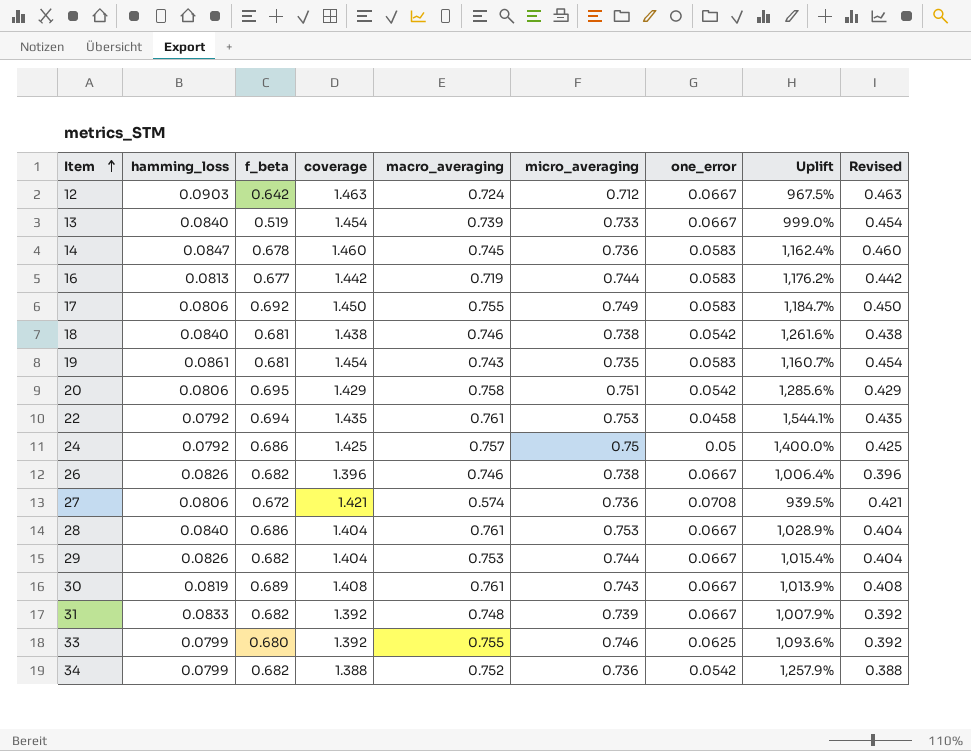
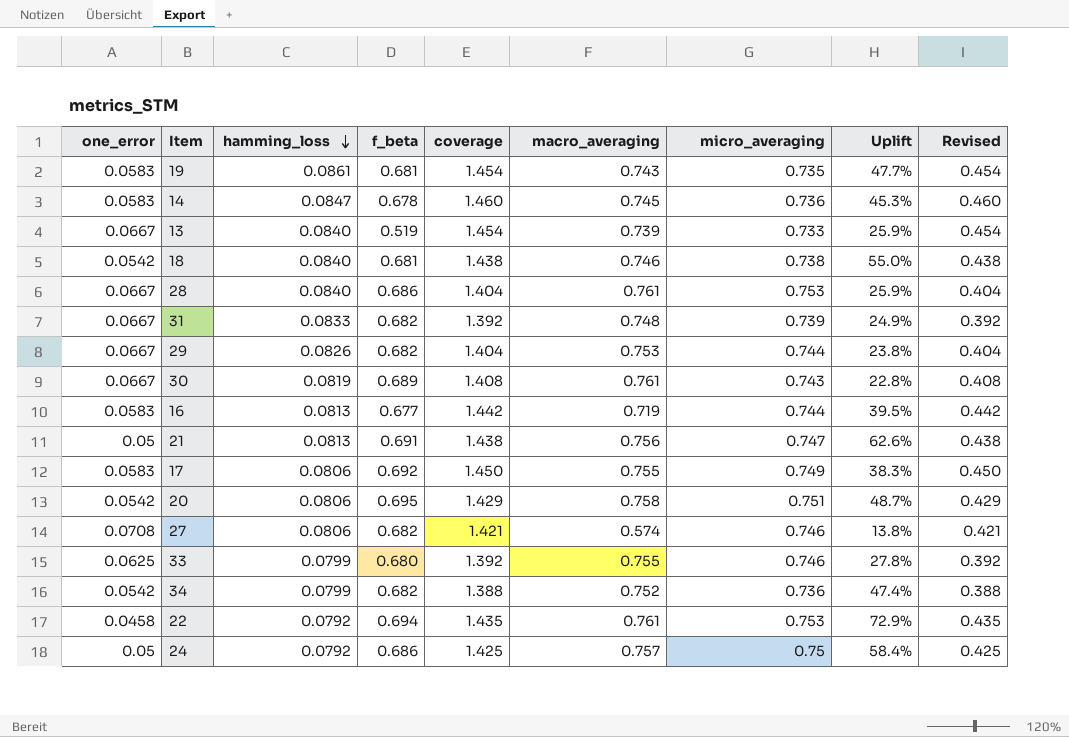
row order: Item ascending -> hamming_loss descending
column one_error | position: 7 -> 1
column Uplift | formula: ([micro_averaging] - [one_error]) / [one_error] -> ([hamming_loss] - [one_error]) / [one_error]
row 12: 0.0903 | 0.642 | 1.463 | 0.724 | 0.712 | 0.0667 | 967.5% | 0.463 -> none
row 26: 0.0826 | 0.682 | 1.396 | 0.746 | 0.738 | 0.0667 | 1,006.4% | 0.396 -> none
row 21: none -> 0.05 | 0.0813 | 0.691 | 1.438 | 0.756 | 0.747 | 62.6% | 0.438
27 | f_beta: 0.672 -> 0.682
27 | micro_averaging: 0.736 -> 0.746

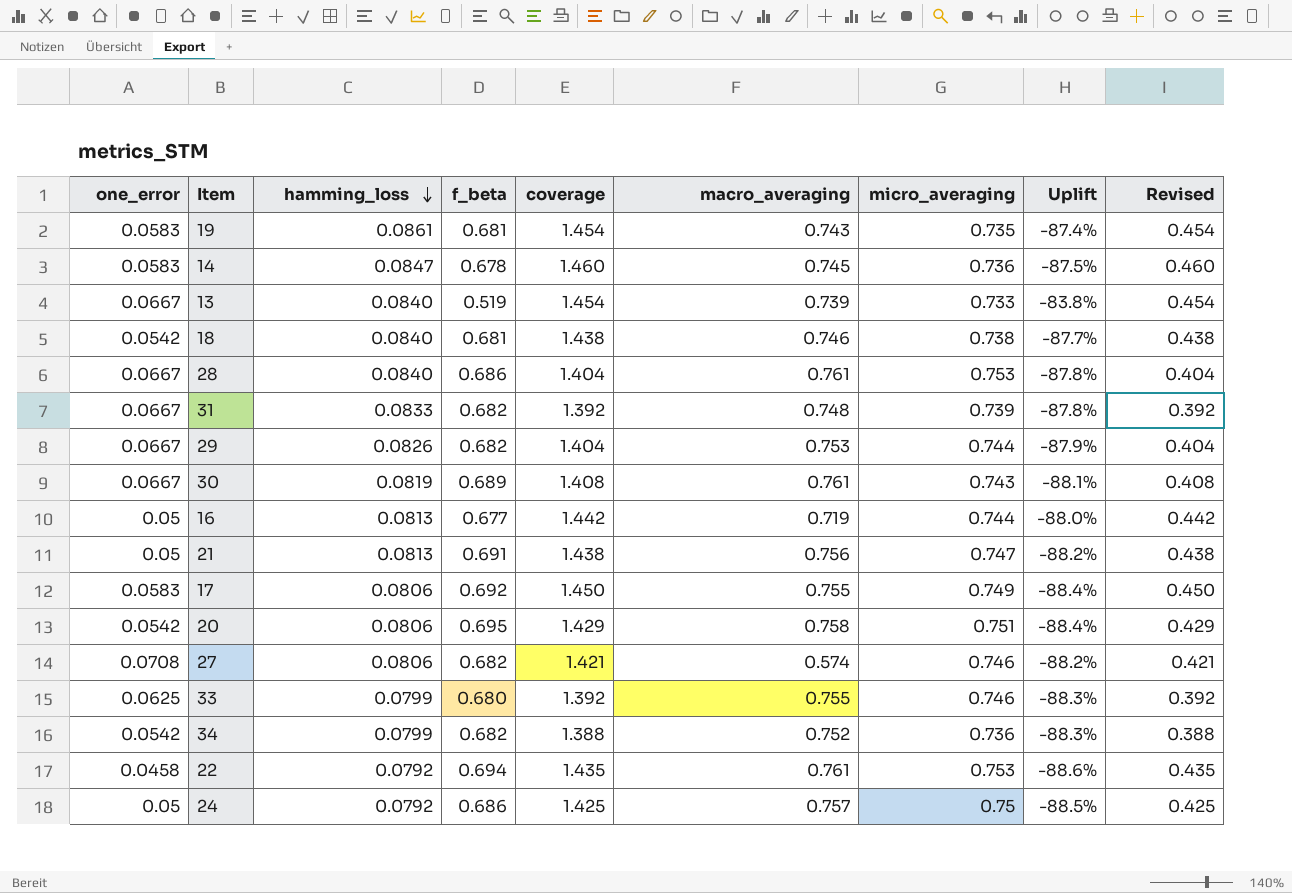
column Uplift | formula: ([hamming_loss] - [one_error]) / [one_error] -> ([hamming_loss] - [f_beta]) / [f_beta]
16 | one_error: 0.0583 -> 0.05

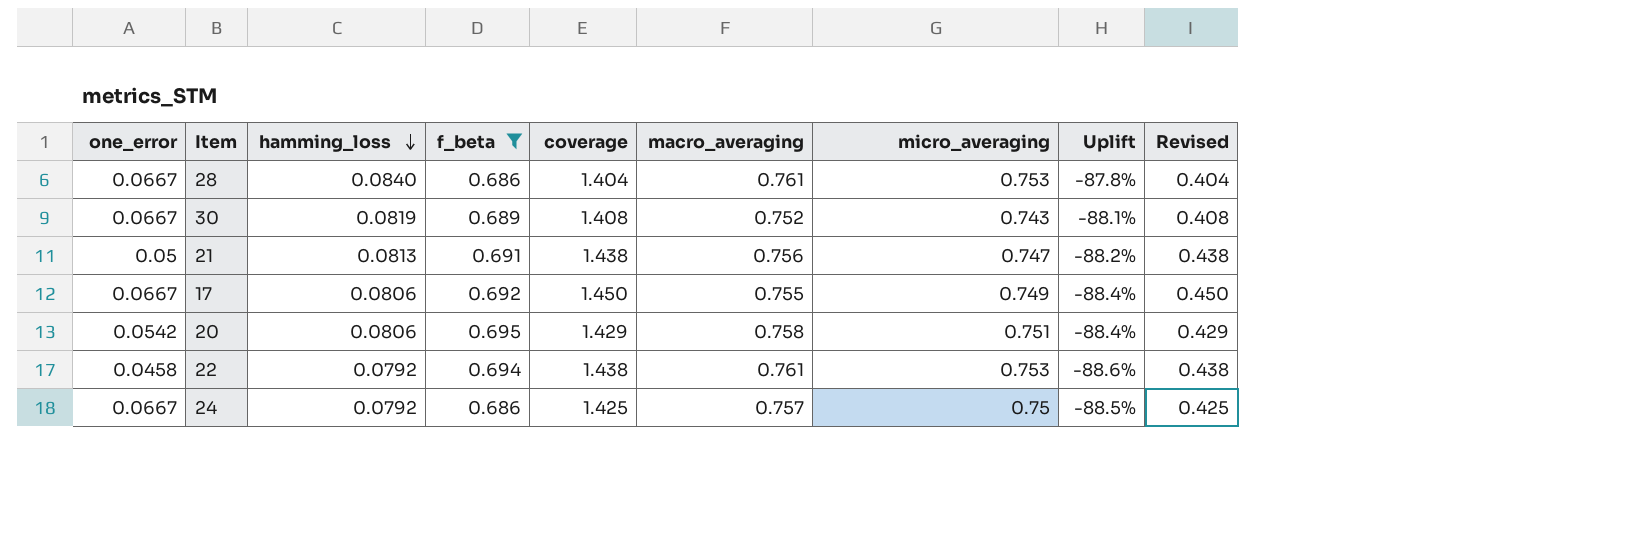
filter: none -> f_beta >= 0.686
30 | macro_averaging: 0.761 -> 0.752
17 | one_error: 0.0583 -> 0.0667
22 | coverage: 1.435 -> 1.438
22 | Revised: 0.435 -> 0.438
24 | one_error: 0.05 -> 0.0667

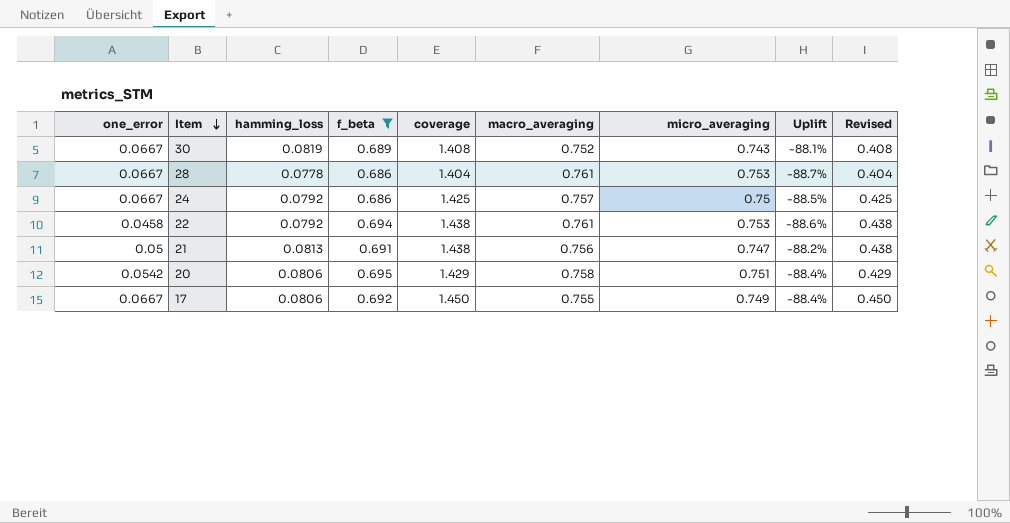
row order: hamming_loss descending -> Item descending
28 | hamming_loss: 0.0840 -> 0.0778
28 | Uplift: -87.8% -> -88.7%

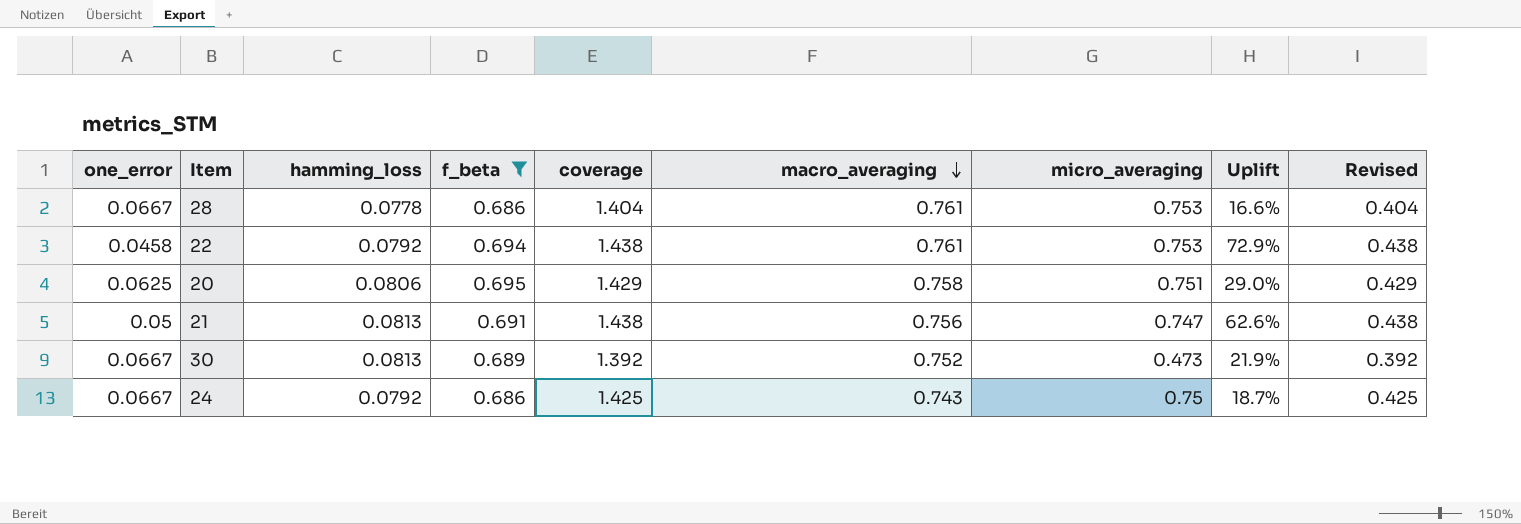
row order: Item descending -> macro_averaging descending
column Uplift | formula: ([hamming_loss] - [f_beta]) / [f_beta] -> ([hamming_loss] - [one_error]) / [one_error]
row 17: 0.0667 | 0.0806 | 0.692 | 1.450 | 0.755 | 0.749 | -88.4% | 0.450 -> none
20 | one_error: 0.0542 -> 0.0625
30 | hamming_loss: 0.0819 -> 0.0813
30 | coverage: 1.408 -> 1.392
30 | micro_averaging: 0.743 -> 0.473
30 | Revised: 0.408 -> 0.392
24 | macro_averaging: 0.757 -> 0.743

